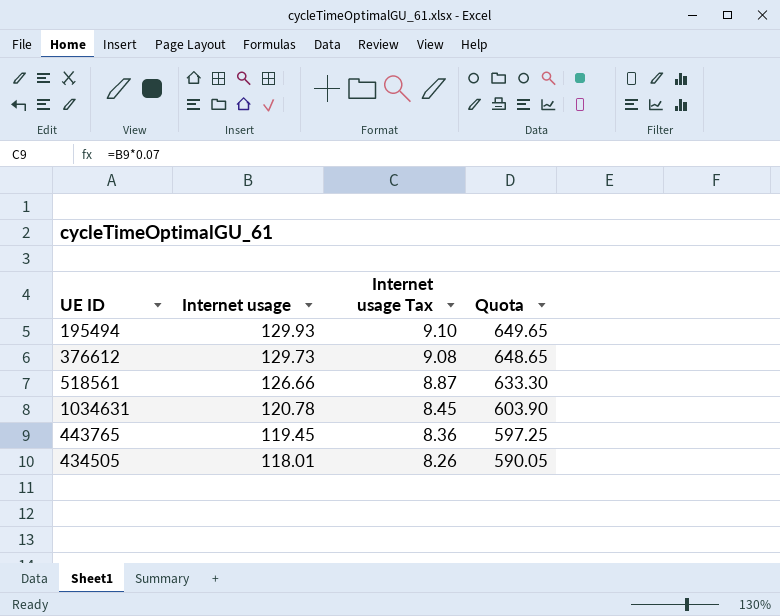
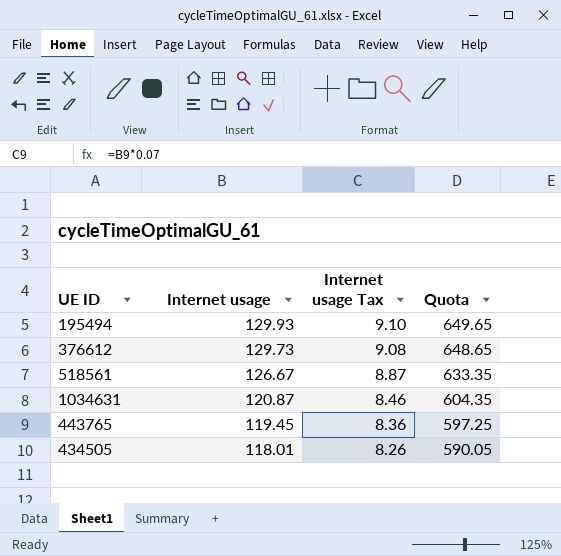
518561 | Internet usage: 126.66 -> 126.67
518561 | Quota: 633.30 -> 633.35
1034631 | Internet usage: 120.78 -> 120.87
1034631 | Internet usage Tax: 8.45 -> 8.46
1034631 | Quota: 603.90 -> 604.35

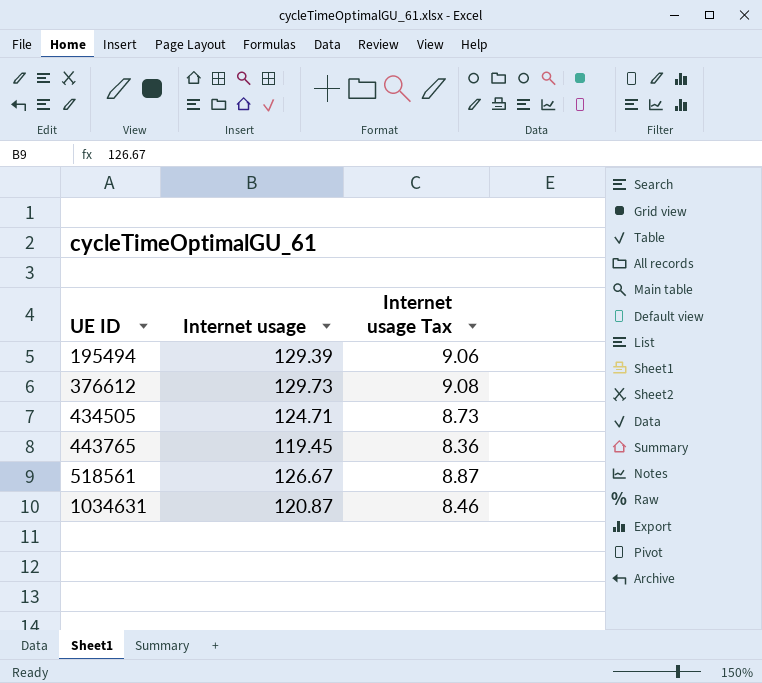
row order: Internet usage descending -> UE ID ascending
column Quota | formula: [Internet usage] * 5 -> none
195494 | Internet usage: 129.93 -> 129.39
195494 | Internet usage Tax: 9.10 -> 9.06
434505 | Internet usage: 118.01 -> 124.71
434505 | Internet usage Tax: 8.26 -> 8.73

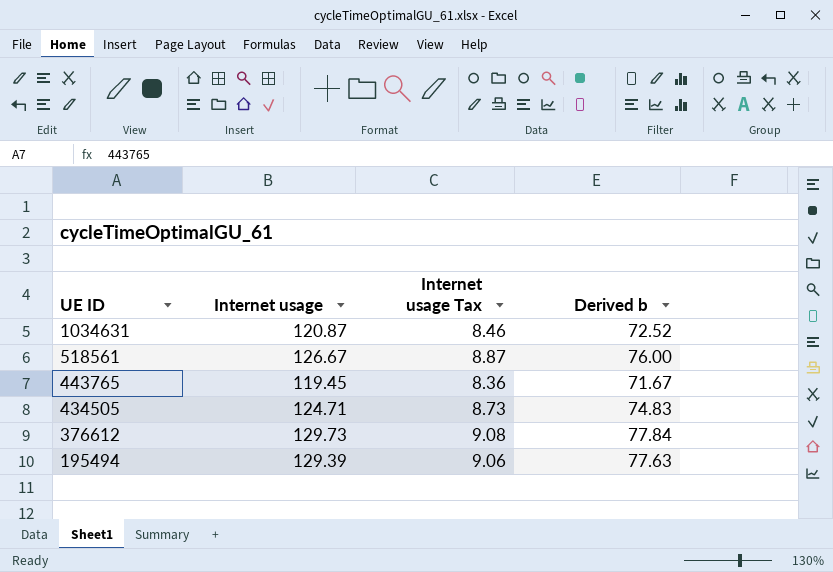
row order: UE ID ascending -> UE ID descending
column Derived b | formula: none -> [Internet usage] * 0.6

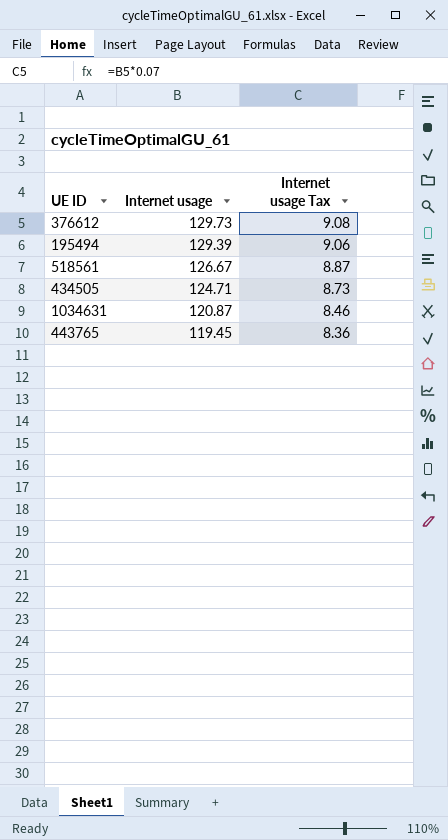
row order: UE ID descending -> Internet usage descending
column Derived b | formula: [Internet usage] * 0.6 -> none

